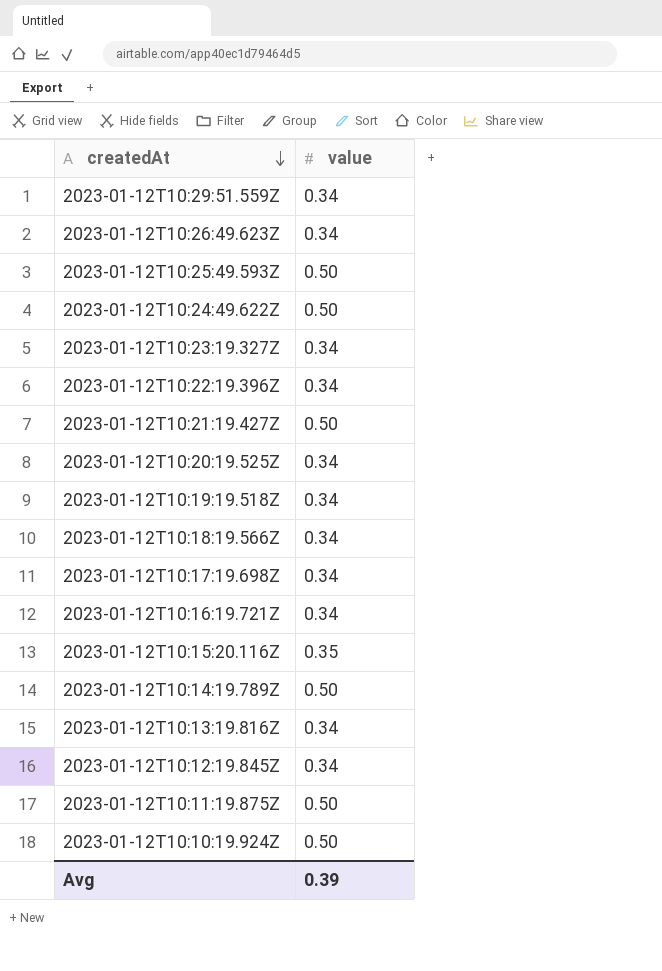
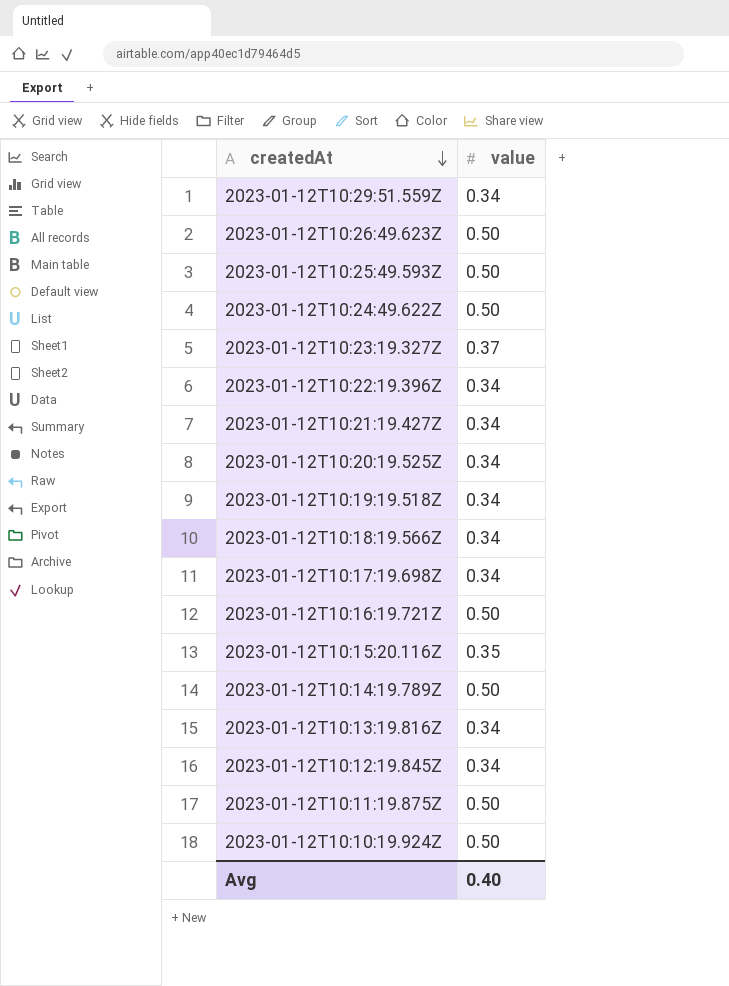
2023-01-12T10:26:49.623Z | value: 0.34 -> 0.50
2023-01-12T10:23:19.327Z | value: 0.34 -> 0.37
2023-01-12T10:21:19.427Z | value: 0.50 -> 0.34
2023-01-12T10:16:19.721Z | value: 0.34 -> 0.50
Avg | value: 0.39 -> 0.40

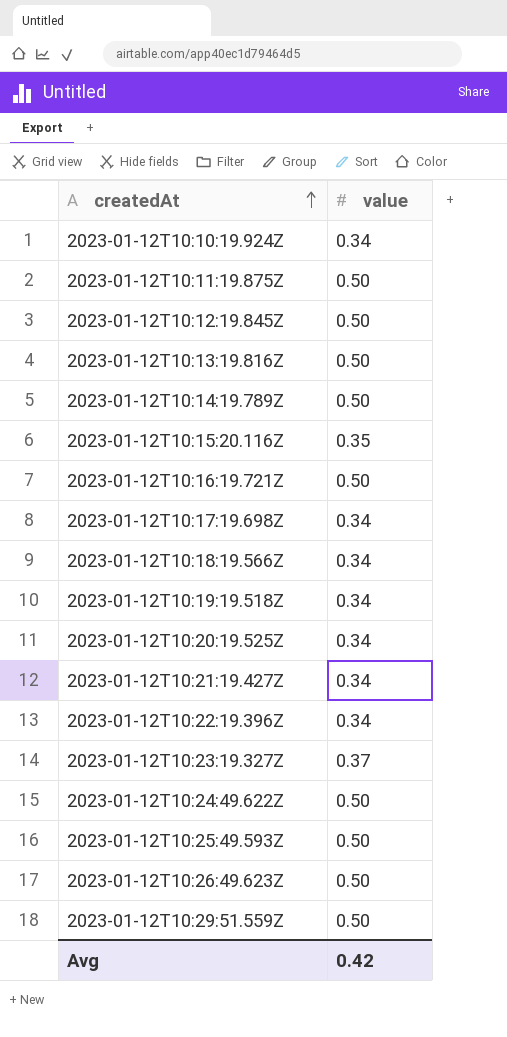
row order: createdAt descending -> createdAt ascending
2023-01-12T10:10:19.924Z | value: 0.50 -> 0.34
2023-01-12T10:12:19.845Z | value: 0.34 -> 0.50
2023-01-12T10:13:19.816Z | value: 0.34 -> 0.50
2023-01-12T10:29:51.559Z | value: 0.34 -> 0.50
Avg | value: 0.40 -> 0.42

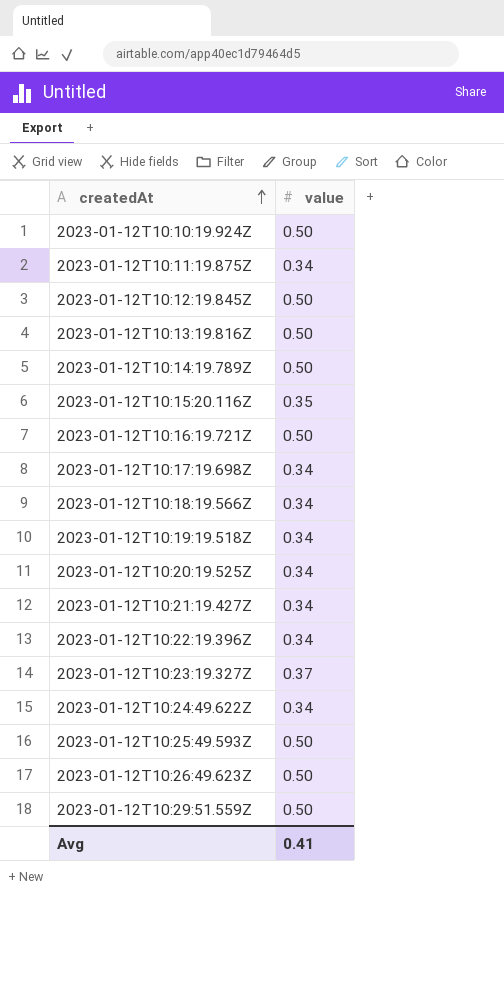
2023-01-12T10:10:19.924Z | value: 0.34 -> 0.50
2023-01-12T10:11:19.875Z | value: 0.50 -> 0.34
2023-01-12T10:24:49.622Z | value: 0.50 -> 0.34
Avg | value: 0.42 -> 0.41

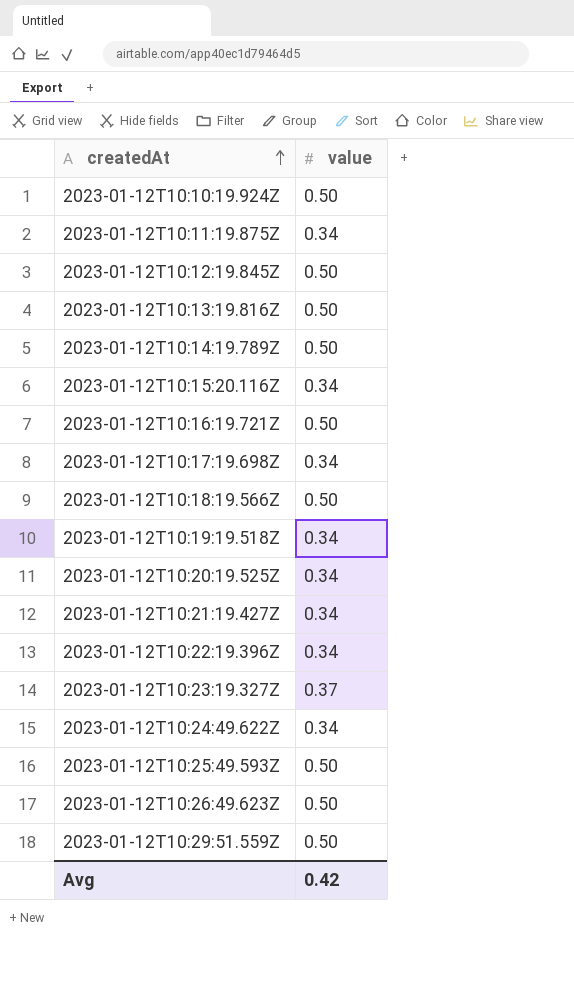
2023-01-12T10:15:20.116Z | value: 0.35 -> 0.34
2023-01-12T10:18:19.566Z | value: 0.34 -> 0.50
Avg | value: 0.41 -> 0.42

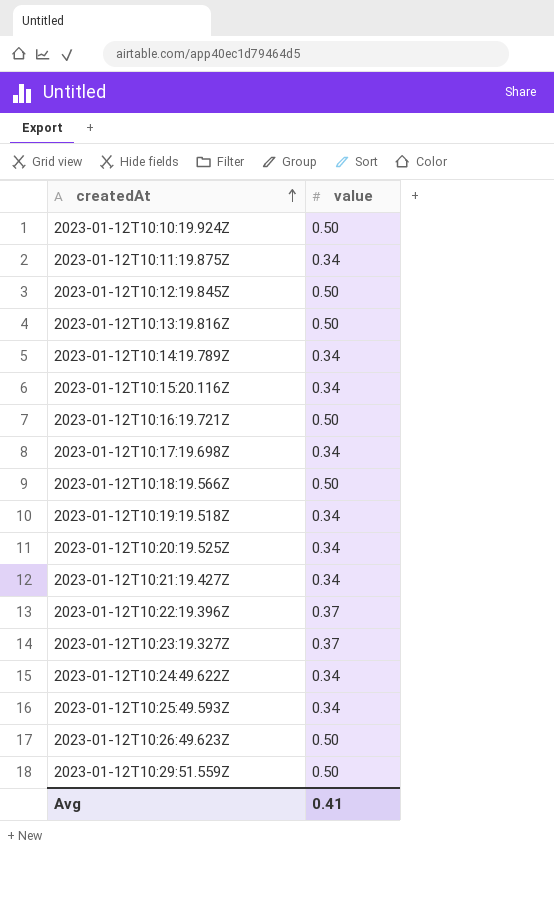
2023-01-12T10:14:19.789Z | value: 0.50 -> 0.34
2023-01-12T10:22:19.396Z | value: 0.34 -> 0.37
2023-01-12T10:25:49.593Z | value: 0.50 -> 0.34
Avg | value: 0.42 -> 0.41

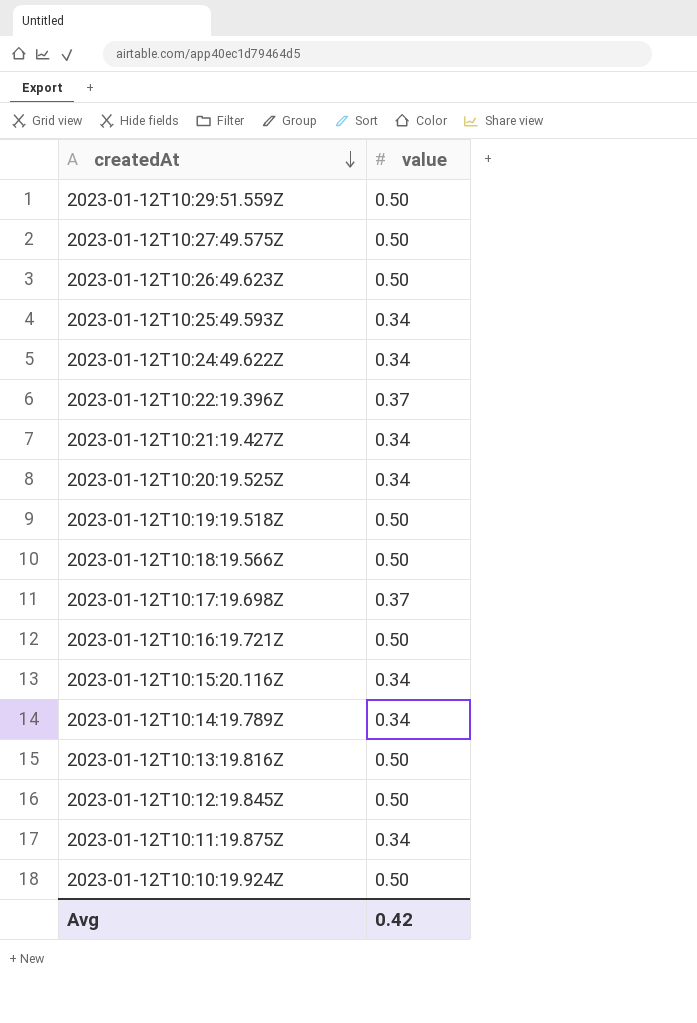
row order: createdAt ascending -> createdAt descending
row 2023-01-12T10:23:19.327Z: 0.37 -> none
row 2023-01-12T10:27:49.575Z: none -> 0.50
2023-01-12T10:19:19.518Z | value: 0.34 -> 0.50
2023-01-12T10:17:19.698Z | value: 0.34 -> 0.37
Avg | value: 0.41 -> 0.42

